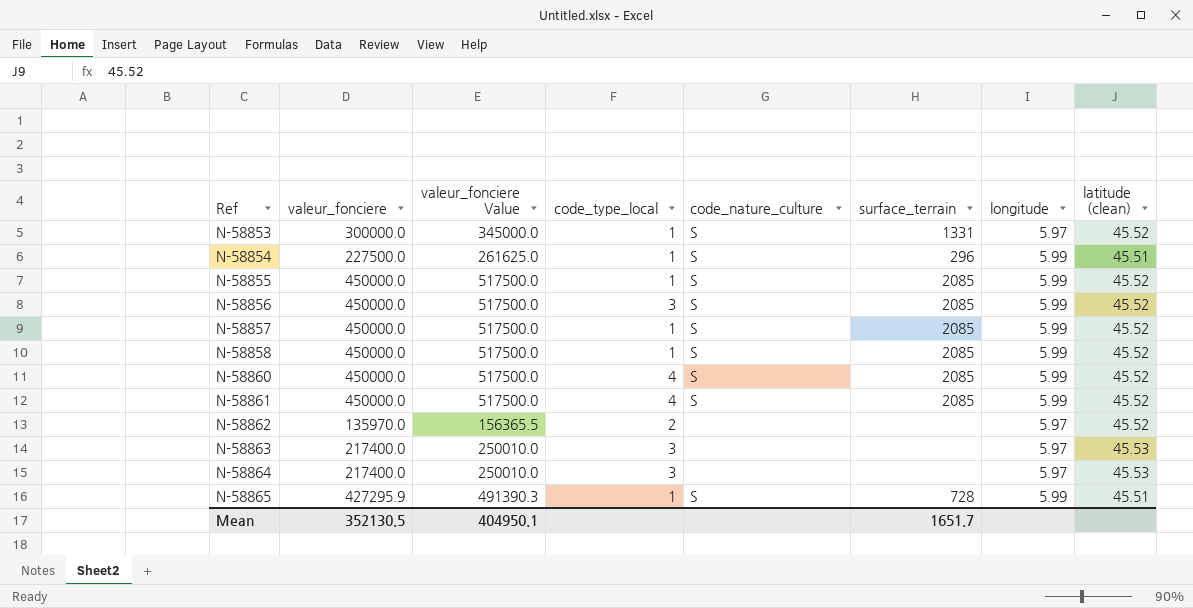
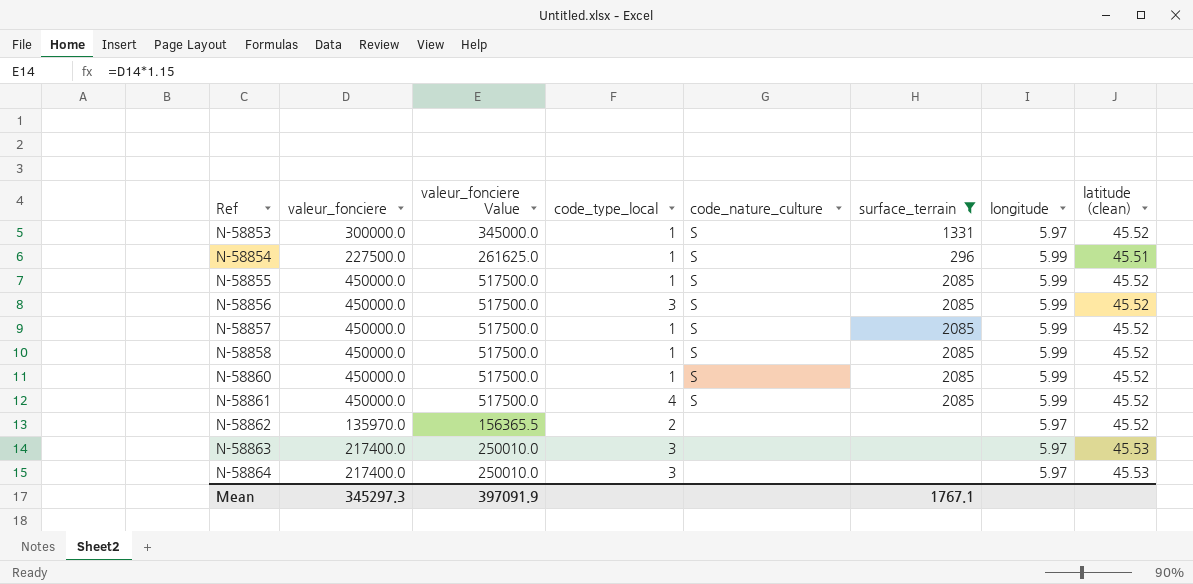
filter: none -> surface_terrain != 728
N-58860 | code_type_local: 4 -> 1
Mean | valeur_fonciere: 352130.5 -> 345297.3
Mean | valeur_fonciere Value: 404950.1 -> 397091.9
Mean | surface_terrain: 1651.7 -> 1767.1

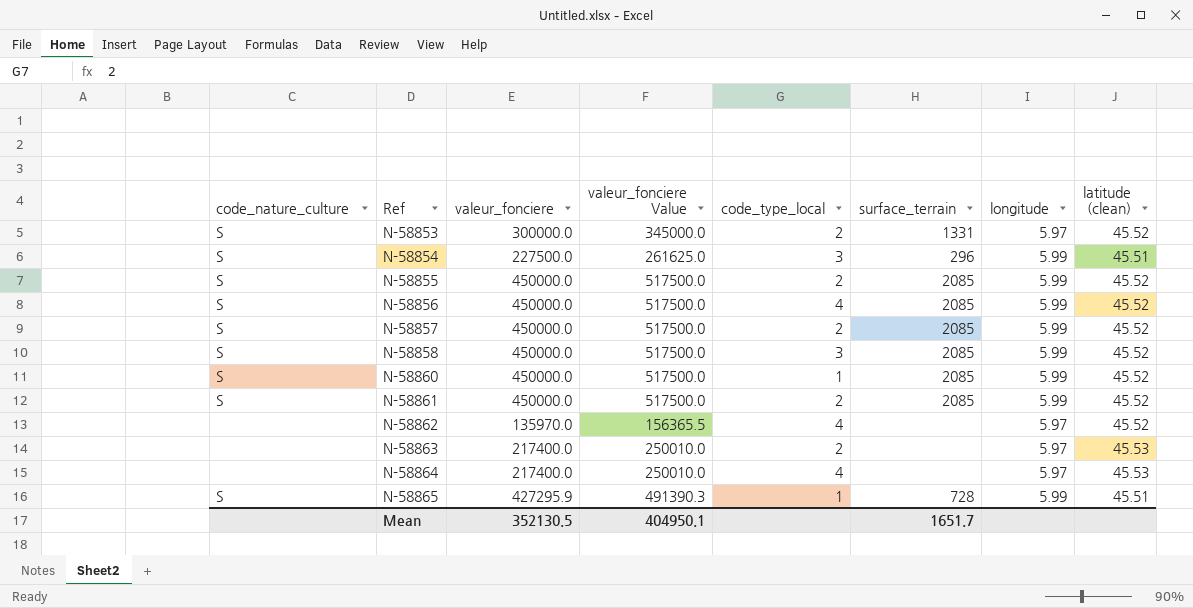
filter: surface_terrain != 728 -> none
column code_nature_culture | position: 5 -> 1
N-58853 | code_type_local: 1 -> 2
N-58854 | code_type_local: 1 -> 3
N-58855 | code_type_local: 1 -> 2
N-58856 | code_type_local: 3 -> 4
N-58857 | code_type_local: 1 -> 2
N-58858 | code_type_local: 1 -> 3
N-58861 | code_type_local: 4 -> 2
N-58862 | code_type_local: 2 -> 4
N-58863 | code_type_local: 3 -> 2
N-58864 | code_type_local: 3 -> 4
Mean | valeur_fonciere: 345297.3 -> 352130.5
Mean | valeur_fonciere Value: 397091.9 -> 404950.1
Mean | surface_terrain: 1767.1 -> 1651.7

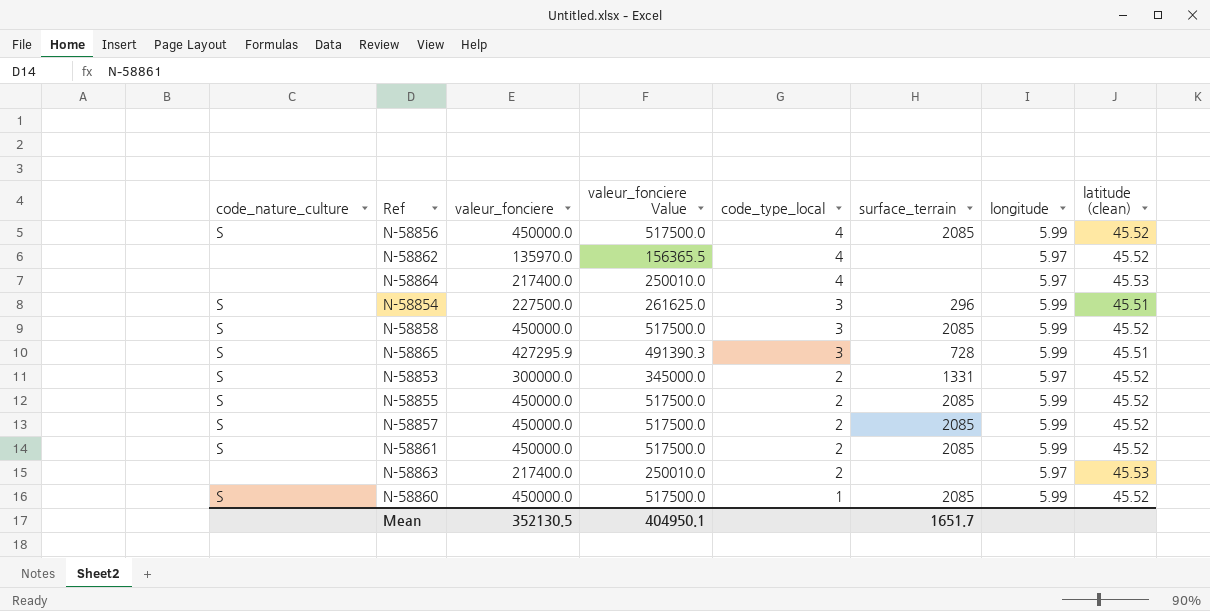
row order: Ref ascending -> code_type_local descending
N-58865 | code_type_local: 1 -> 3

